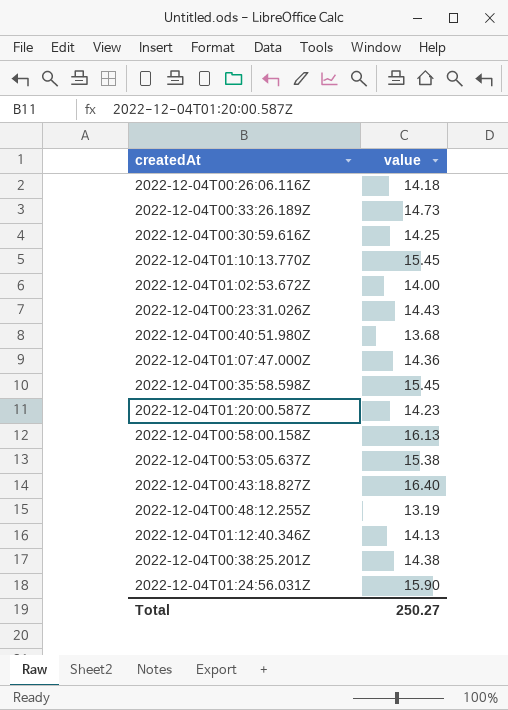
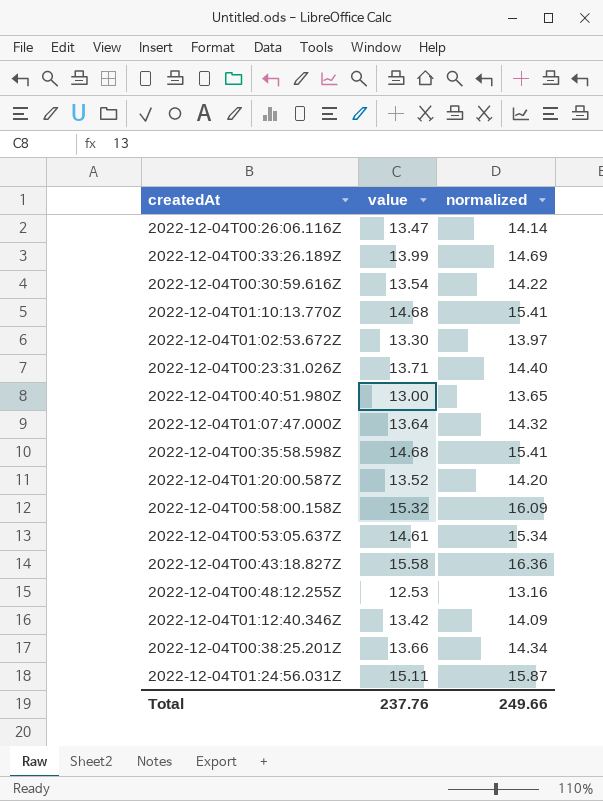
column normalized | formula: none -> [value] * 1.05
2022-12-04T00:26:06.116Z | value: 14.18 -> 13.47
2022-12-04T00:33:26.189Z | value: 14.73 -> 13.99
2022-12-04T00:30:59.616Z | value: 14.25 -> 13.54
2022-12-04T01:10:13.770Z | value: 15.45 -> 14.68
2022-12-04T01:02:53.672Z | value: 14.00 -> 13.30
2022-12-04T00:23:31.026Z | value: 14.43 -> 13.71
2022-12-04T00:40:51.980Z | value: 13.68 -> 13.00
2022-12-04T01:07:47.000Z | value: 14.36 -> 13.64
2022-12-04T00:35:58.598Z | value: 15.45 -> 14.68
2022-12-04T01:20:00.587Z | value: 14.23 -> 13.52
2022-12-04T00:58:00.158Z | value: 16.13 -> 15.32
2022-12-04T00:53:05.637Z | value: 15.38 -> 14.61
2022-12-04T00:43:18.827Z | value: 16.40 -> 15.58
2022-12-04T00:48:12.255Z | value: 13.19 -> 12.53
2022-12-04T01:12:40.346Z | value: 14.13 -> 13.42
2022-12-04T00:38:25.201Z | value: 14.38 -> 13.66
2022-12-04T01:24:56.031Z | value: 15.90 -> 15.11
Total | value: 250.27 -> 237.76

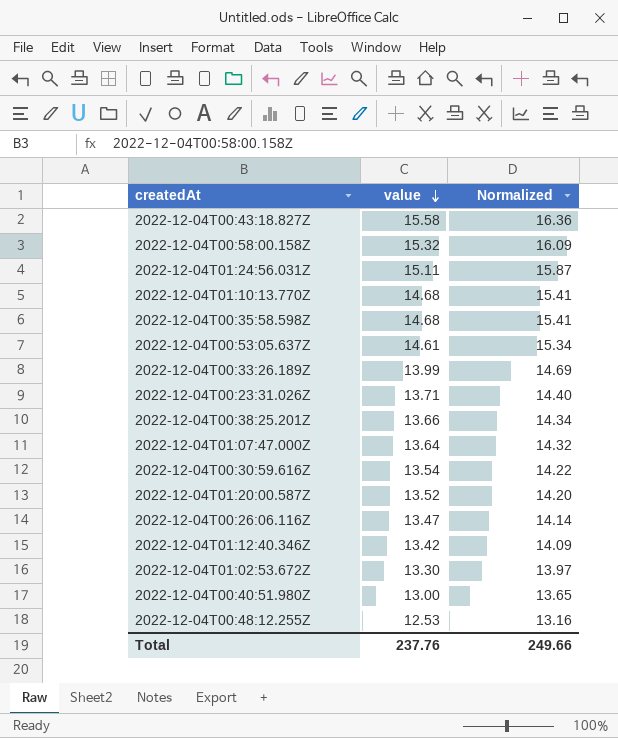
row order: none -> value descending
column name: normalized -> Normalized

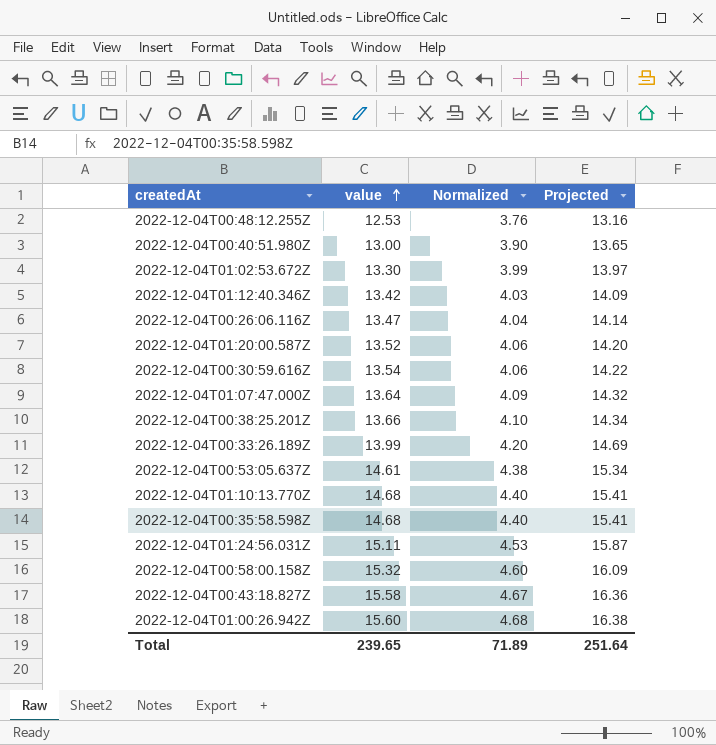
row order: value descending -> value ascending
column Normalized | formula: [value] * 1.05 -> [value] * 0.3
column Projected | formula: none -> [value] * 1.05
row 2022-12-04T00:23:31.026Z: 13.71 | 14.40 -> none
row 2022-12-04T01:00:26.942Z: none -> 15.60 | 4.68 | 16.38
Total | value: 237.76 -> 239.65
Total | Normalized: 249.66 -> 71.89

